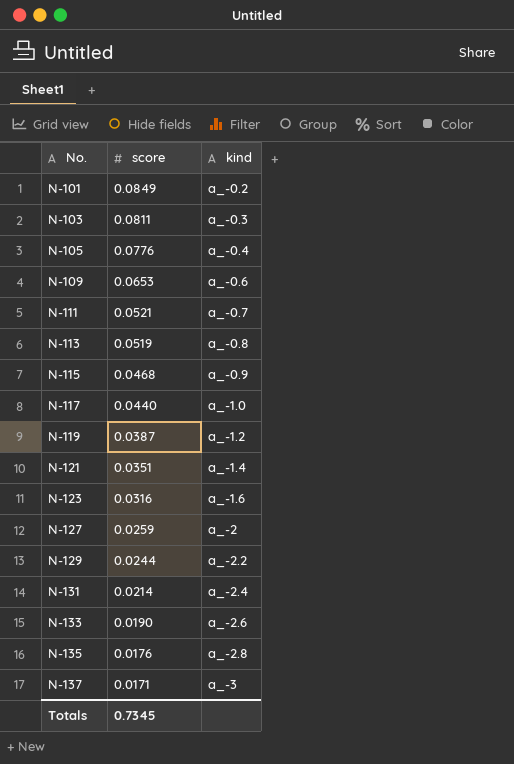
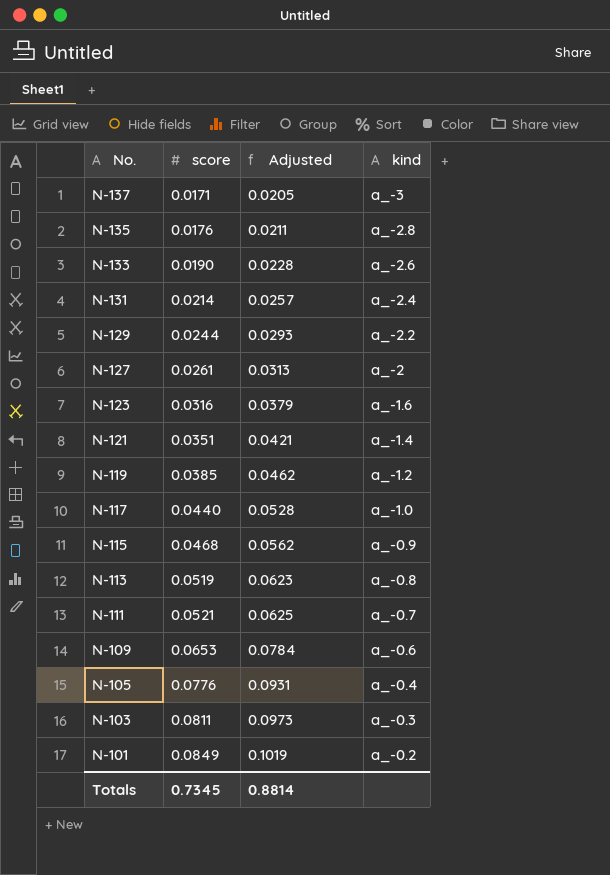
row order: No. ascending -> No. descending
column Adjusted | formula: none -> [score] * 1.2
N-127 | score: 0.0259 -> 0.0261
N-119 | score: 0.0387 -> 0.0385

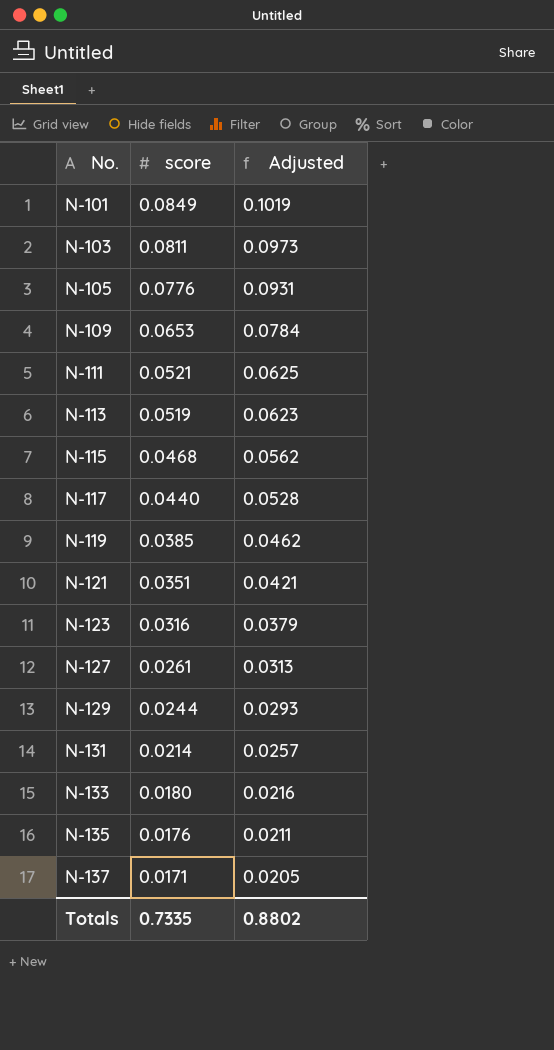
row order: No. descending -> No. ascending
column kind | position: 4 -> none
N-133 | score: 0.0190 -> 0.0180
N-133 | Adjusted: 0.0228 -> 0.0216
Totals | score: 0.7345 -> 0.7335
Totals | Adjusted: 0.8814 -> 0.8802

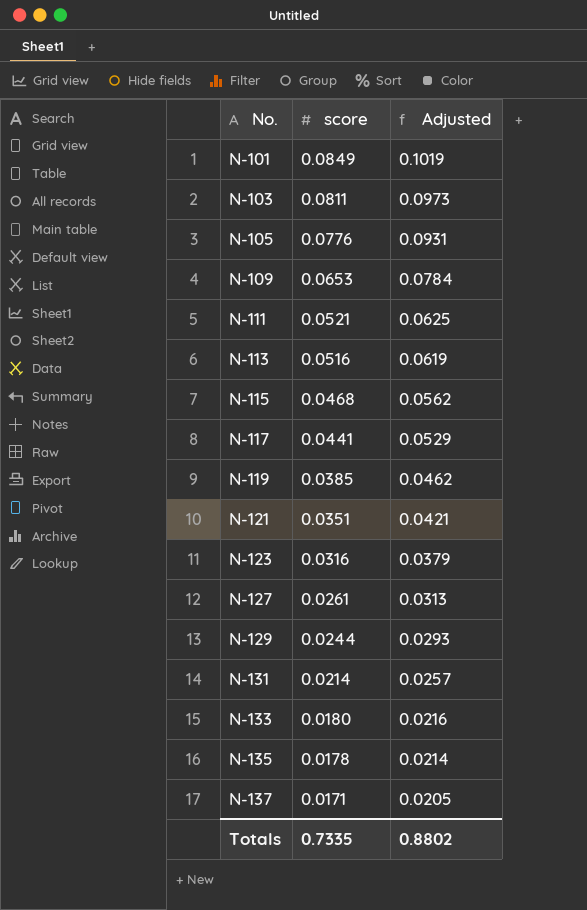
N-113 | score: 0.0519 -> 0.0516
N-113 | Adjusted: 0.0623 -> 0.0619
N-117 | score: 0.0440 -> 0.0441
N-117 | Adjusted: 0.0528 -> 0.0529
N-135 | score: 0.0176 -> 0.0178
N-135 | Adjusted: 0.0211 -> 0.0214

